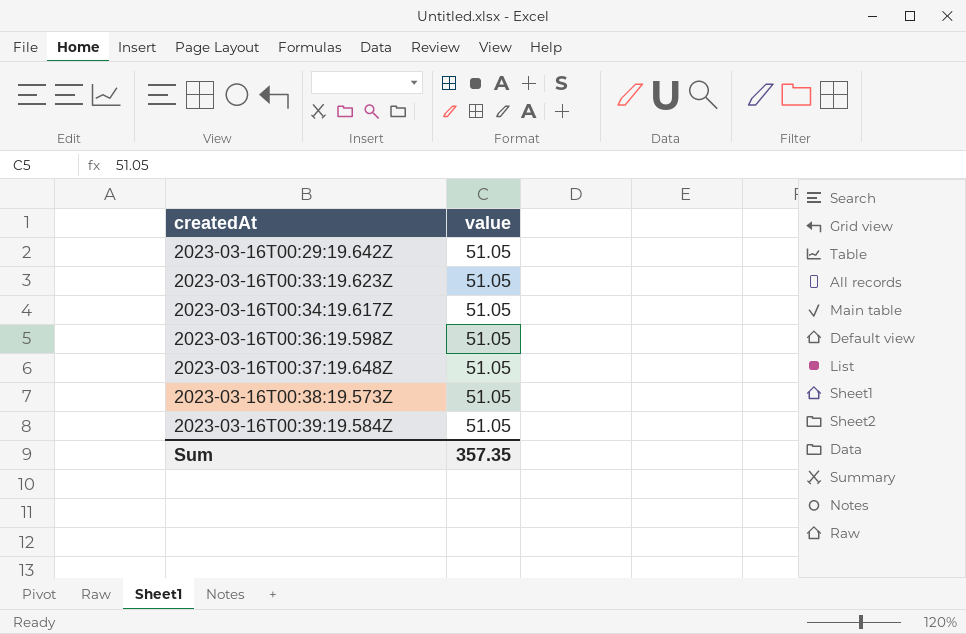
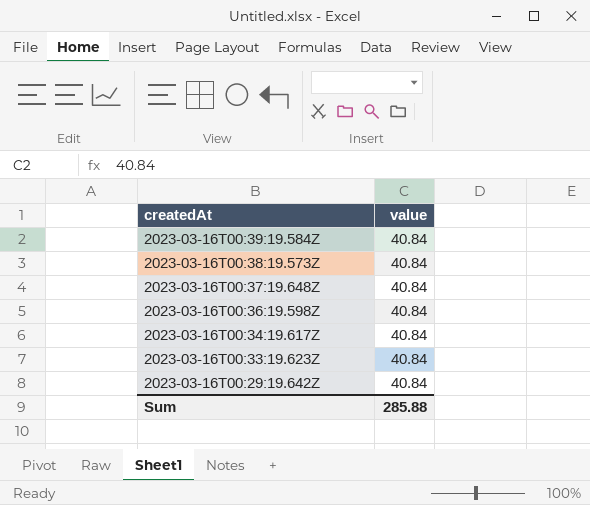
row order: createdAt ascending -> createdAt descending
2023-03-16T00:39:19.584Z | value: 51.05 -> 40.84
2023-03-16T00:38:19.573Z | value: 51.05 -> 40.84
2023-03-16T00:37:19.648Z | value: 51.05 -> 40.84
2023-03-16T00:36:19.598Z | value: 51.05 -> 40.84
2023-03-16T00:34:19.617Z | value: 51.05 -> 40.84
2023-03-16T00:33:19.623Z | value: 51.05 -> 40.84
2023-03-16T00:29:19.642Z | value: 51.05 -> 40.84
Sum | value: 357.35 -> 285.88

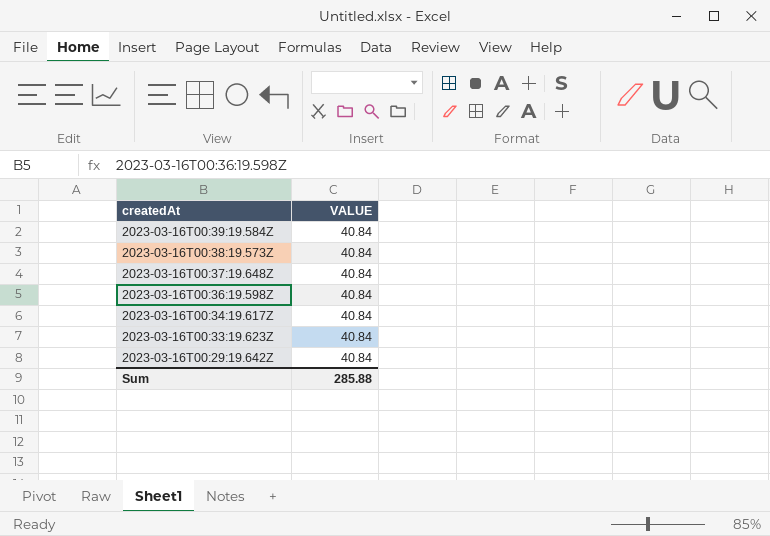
column name: value -> VALUE

